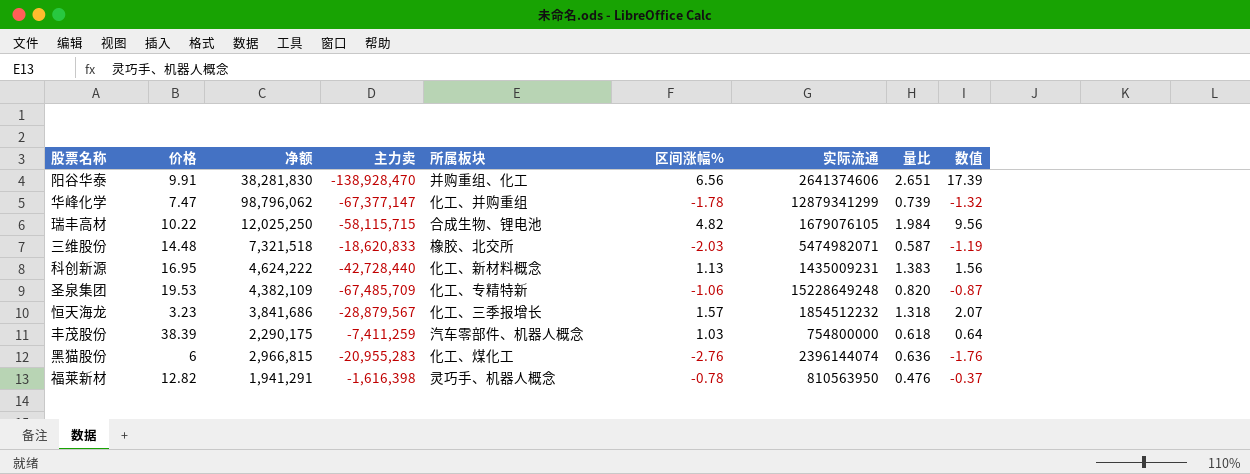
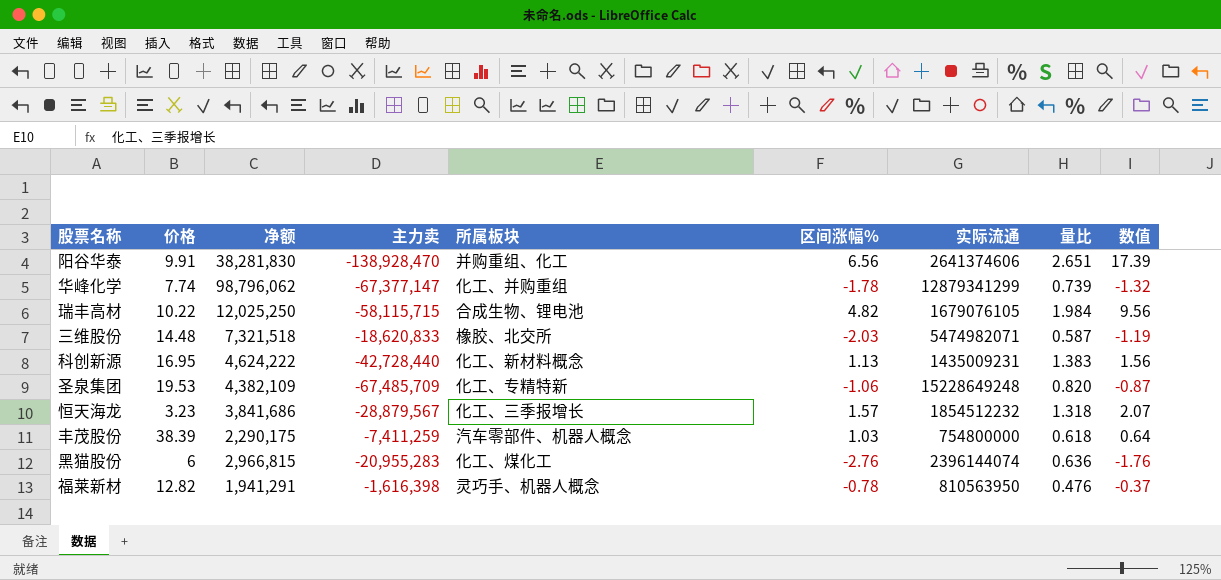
华峰化学 | 价格: 7.47 -> 7.74

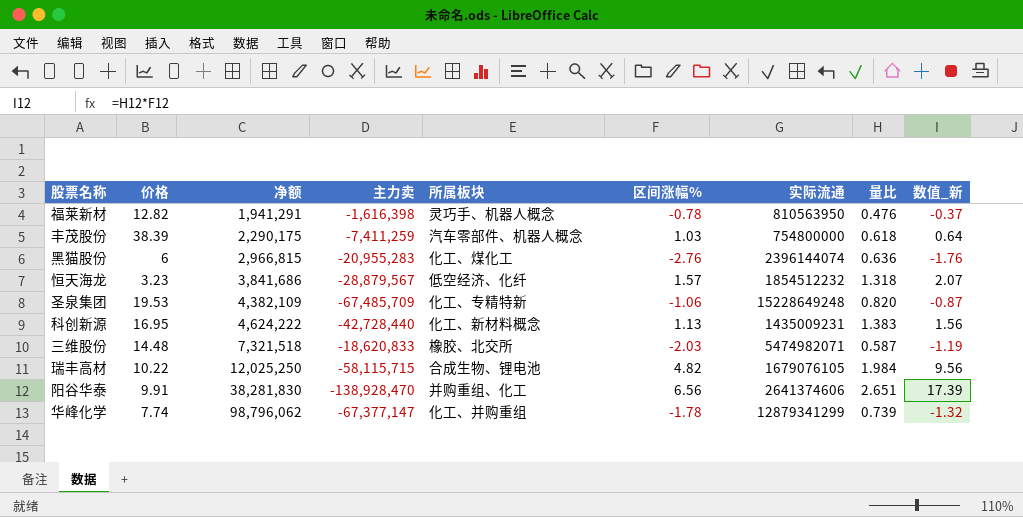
row order: none -> 净额 ascending
column name: 数值 -> 数值_新
恒天海龙 | 所属板块: 化工、三季报增长 -> 低空经济、化纤

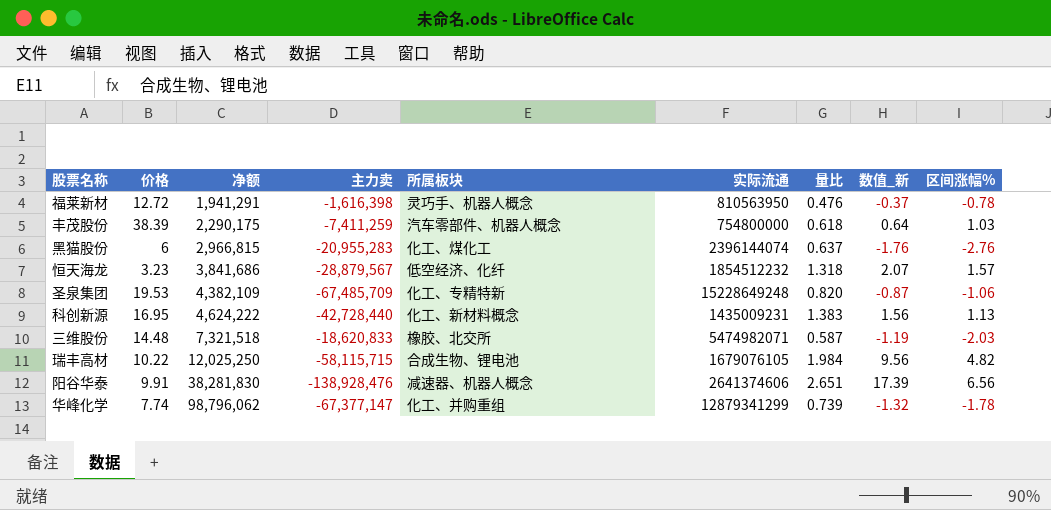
column 区间涨幅% | position: 6 -> 9
福莱新材 | 价格: 12.82 -> 12.72
黑猫股份 | 量比: 0.636 -> 0.637
阳谷华泰 | 主力卖: -138,928,470 -> -138,928,476
阳谷华泰 | 所属板块: 并购重组、化工 -> 减速器、机器人概念

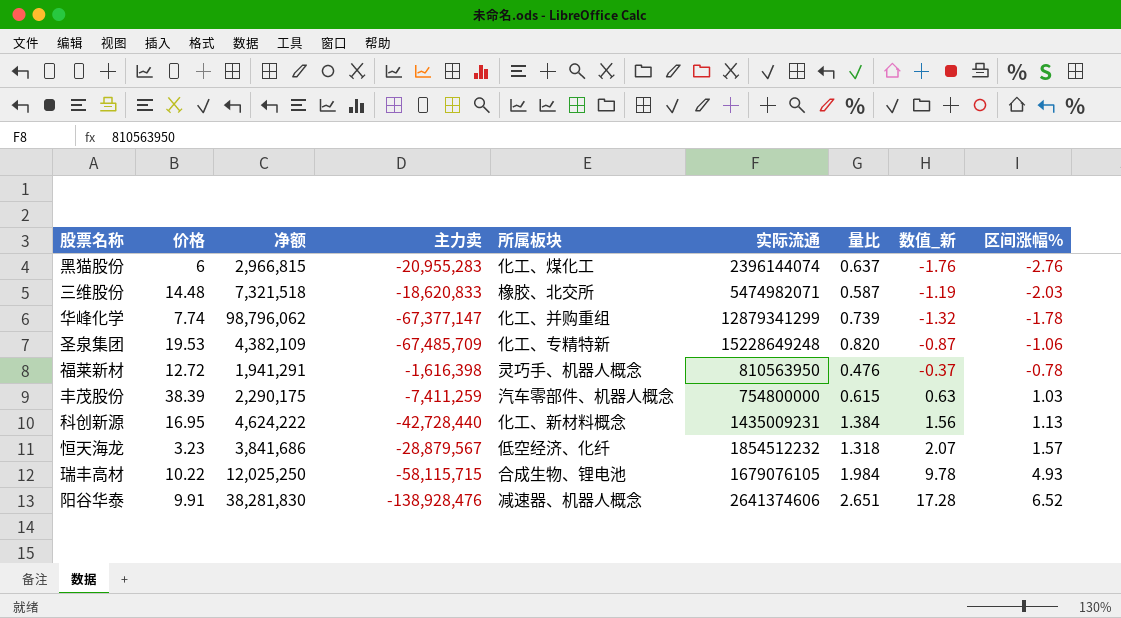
row order: 净额 ascending -> 区间涨幅% ascending
丰茂股份 | 量比: 0.618 -> 0.615
丰茂股份 | 数值_新: 0.64 -> 0.63
科创新源 | 量比: 1.383 -> 1.384
瑞丰高材 | 数值_新: 9.56 -> 9.78
瑞丰高材 | 区间涨幅%: 4.82 -> 4.93
阳谷华泰 | 数值_新: 17.39 -> 17.28
阳谷华泰 | 区间涨幅%: 6.56 -> 6.52

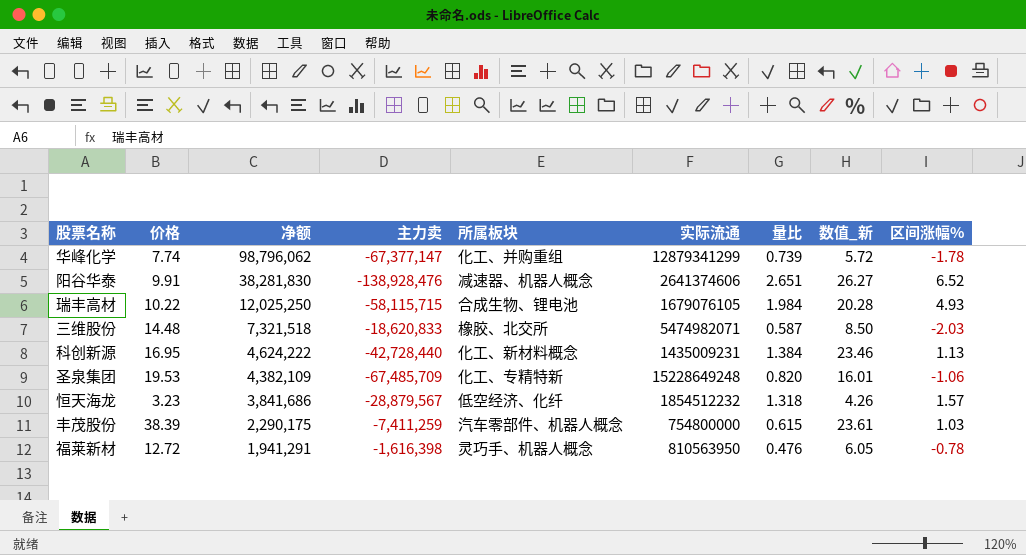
row order: 区间涨幅% ascending -> 净额 descending
column 数值_新 | formula: [量比] * [区间涨幅%] -> [价格] * [量比]
row 黑猫股份: 6 | 2,966,815 | -20,955,283 | 化工、煤化工 | 2396144074 | 0.637 | -1.76 | -2.76 -> none

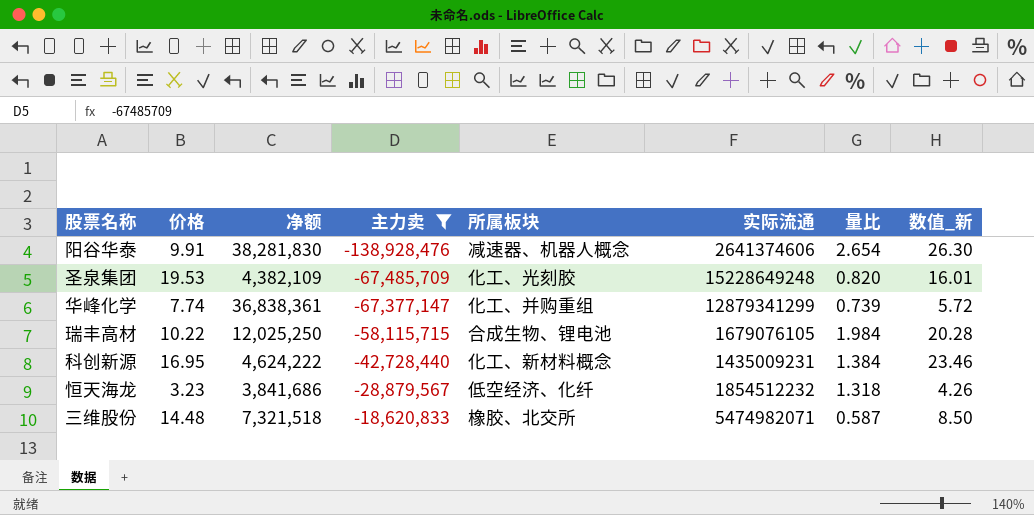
filter: none -> 主力卖 <= -18,620,833
row order: 净额 descending -> 主力卖 ascending
column 区间涨幅% | position: 9 -> none
阳谷华泰 | 量比: 2.651 -> 2.654
阳谷华泰 | 数值_新: 26.27 -> 26.30
圣泉集团 | 所属板块: 化工、专精特新 -> 化工、光刻胶
华峰化学 | 净额: 98,796,062 -> 36,838,361

